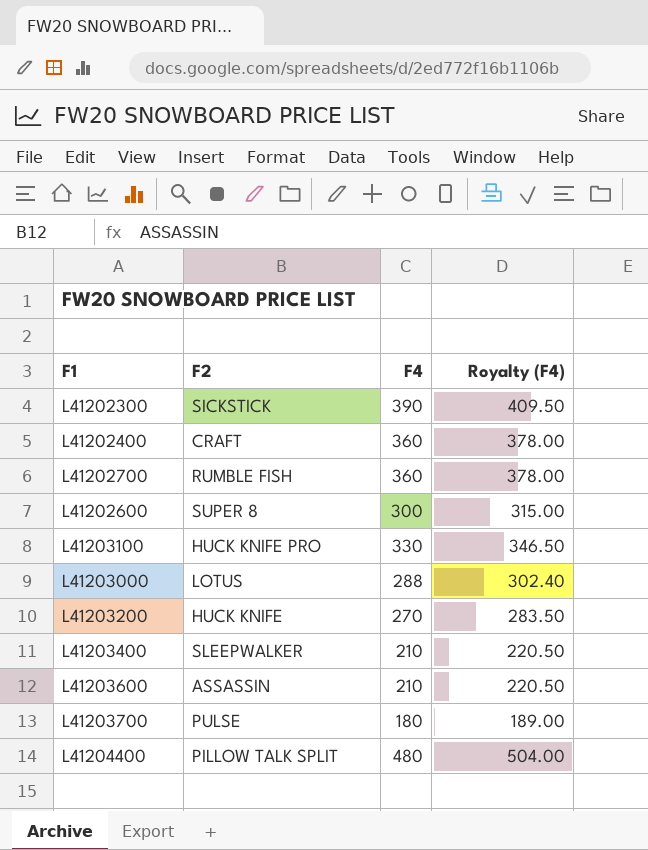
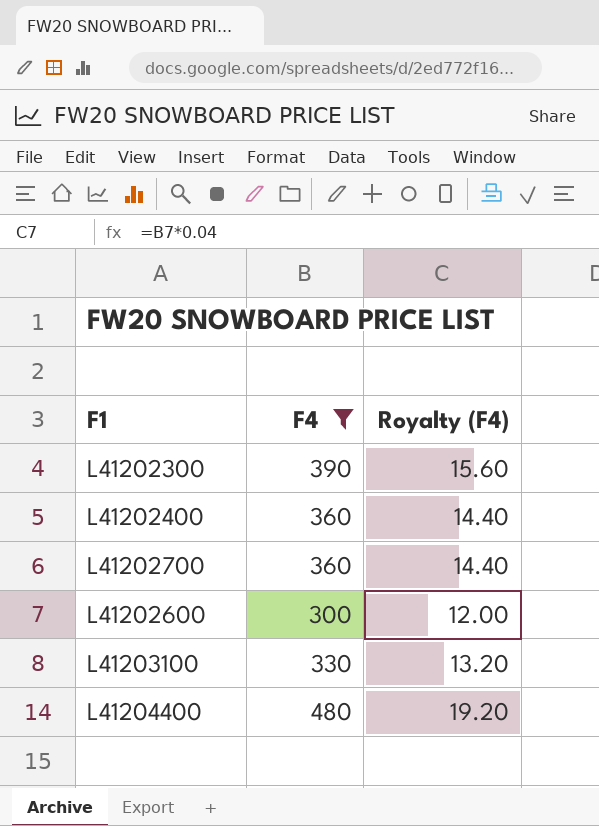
filter: none -> F4 >= 300
column F2 | position: 2 -> none
column Royalty (F4) | formula: [F4] * 1.05 -> [F4] * 0.04

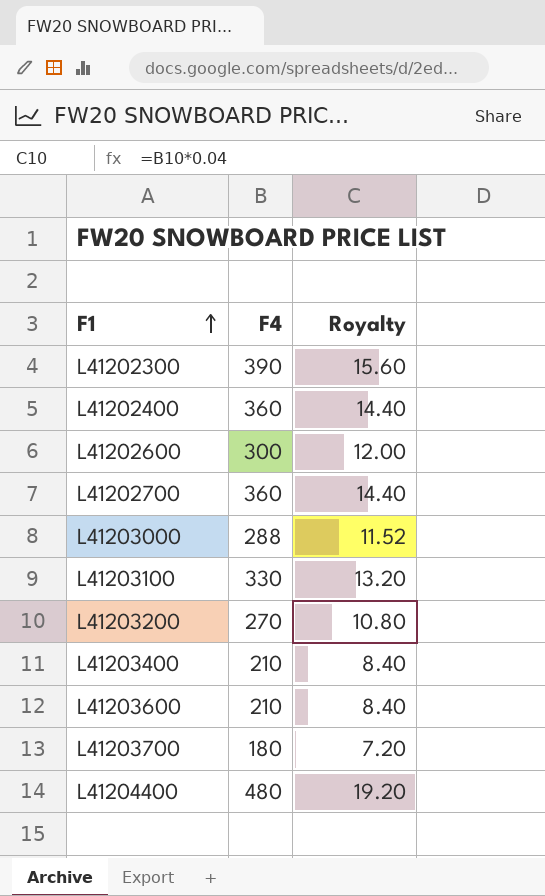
filter: F4 >= 300 -> none
row order: none -> F1 ascending
column name: Royalty (F4) -> Royalty

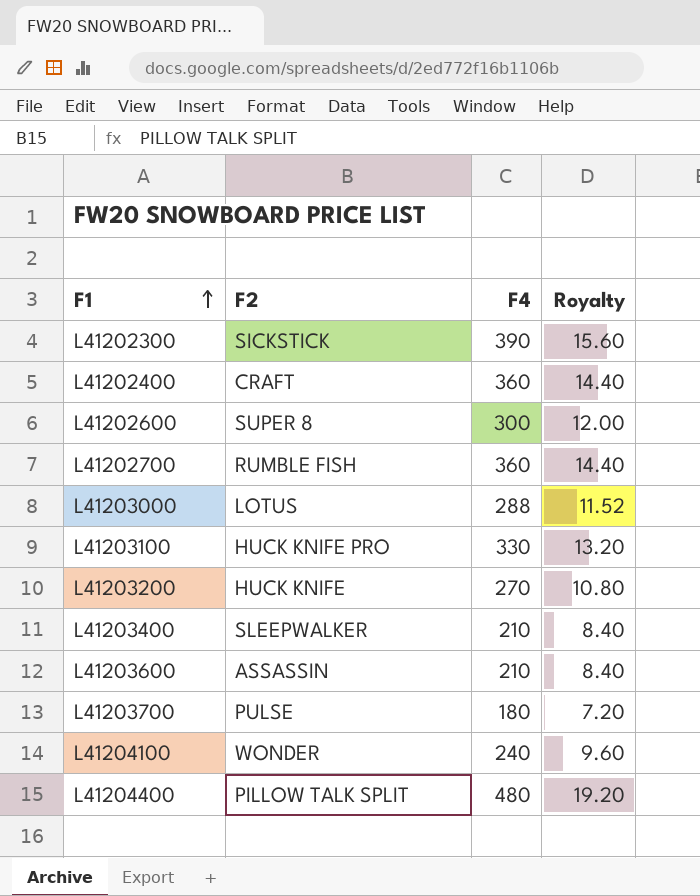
column F2 | position: none -> 2
row L41204100: none -> WONDER | 240 | 9.60

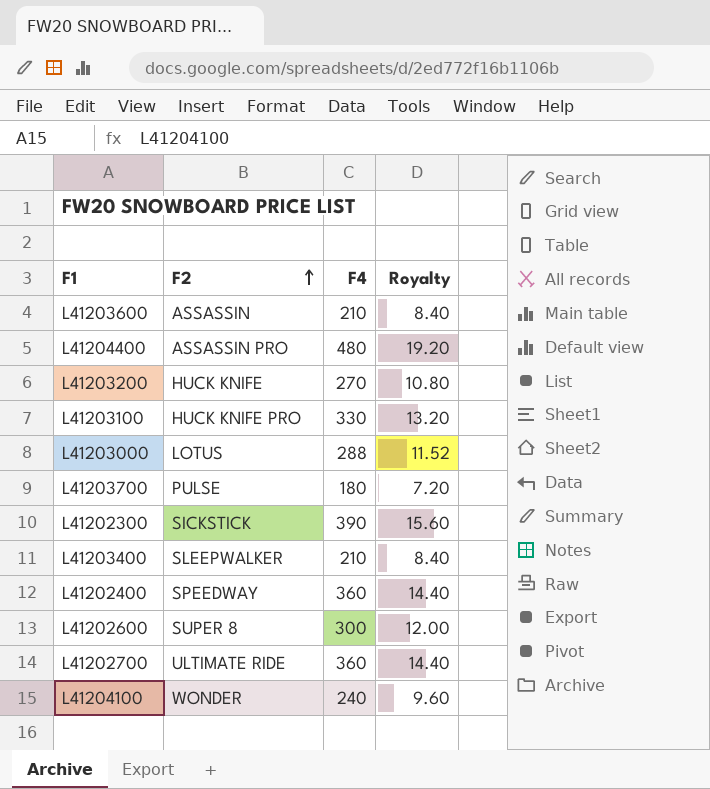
row order: F1 ascending -> F2 ascending
L41204400 | F2: PILLOW TALK SPLIT -> ASSASSIN PRO
L41202400 | F2: CRAFT -> SPEEDWAY
L41202700 | F2: RUMBLE FISH -> ULTIMATE RIDE

